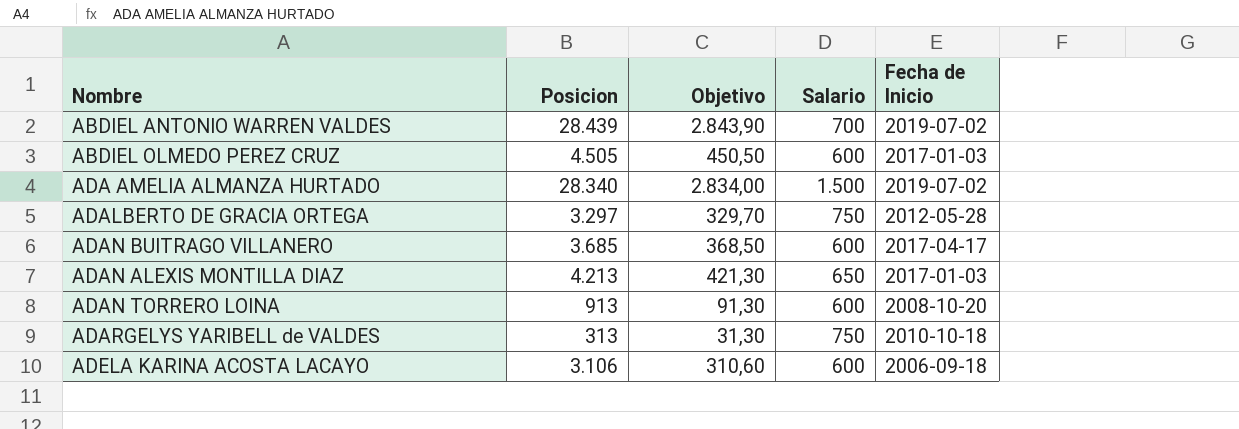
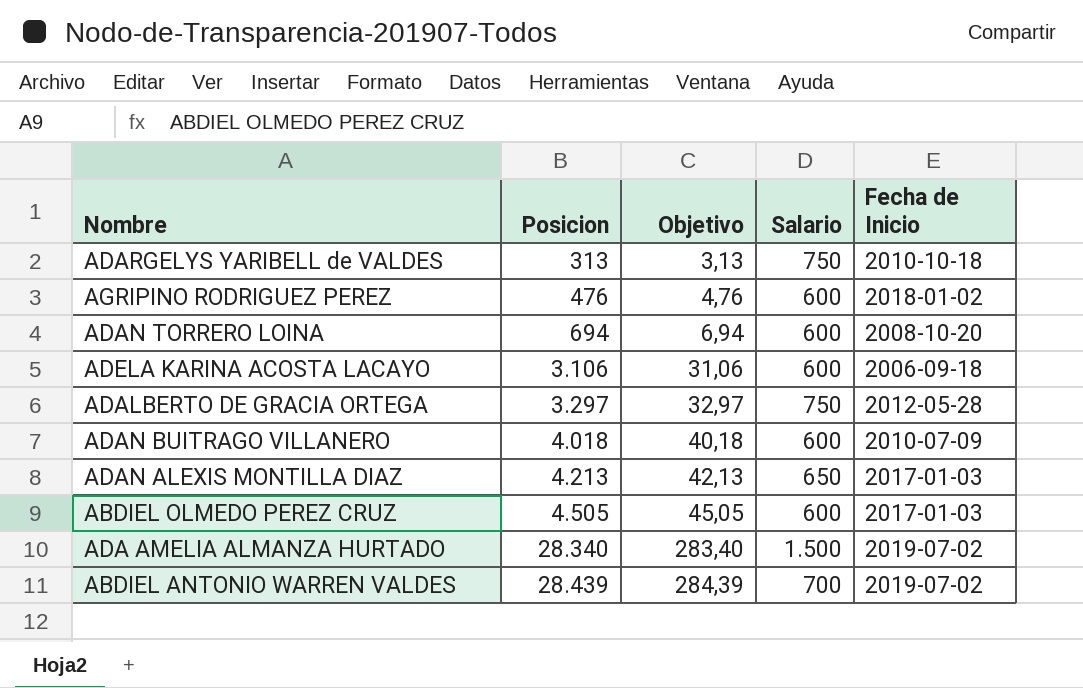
row order: none -> Posicion ascending
column Objetivo | formula: [Posicion] * 0,1 -> [Posicion] * 0,01
row AGRIPINO RODRIGUEZ PEREZ: none -> 476 | 4,76 | 600 | 2018-01-02
ADAN TORRERO LOINA | Posicion: 913 -> 694
ADAN BUITRAGO VILLANERO | Posicion: 3.685 -> 4.018
ADAN BUITRAGO VILLANERO | Fecha de Inicio: 2017-04-17 -> 2010-07-09

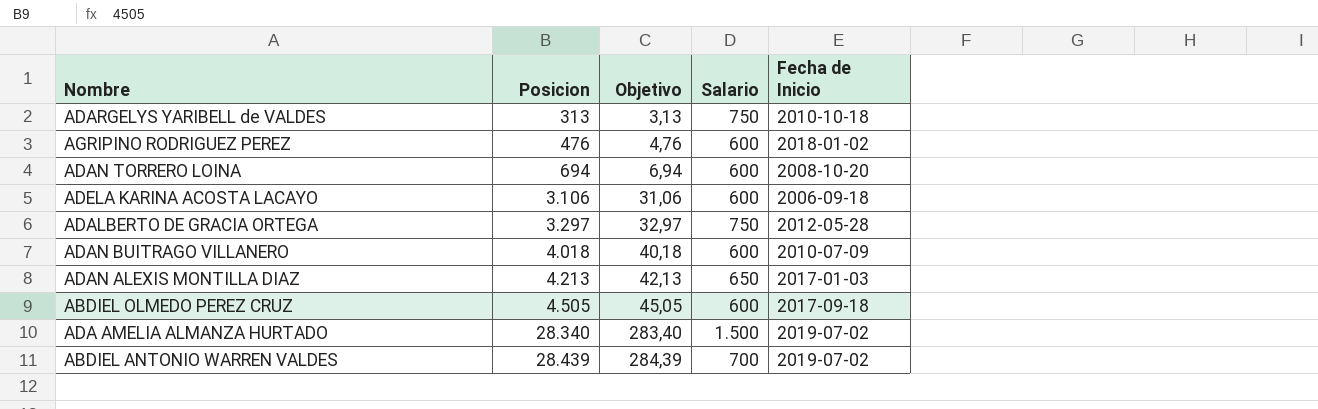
ABDIEL OLMEDO PEREZ CRUZ | Fecha de Inicio: 2017-01-03 -> 2017-09-18

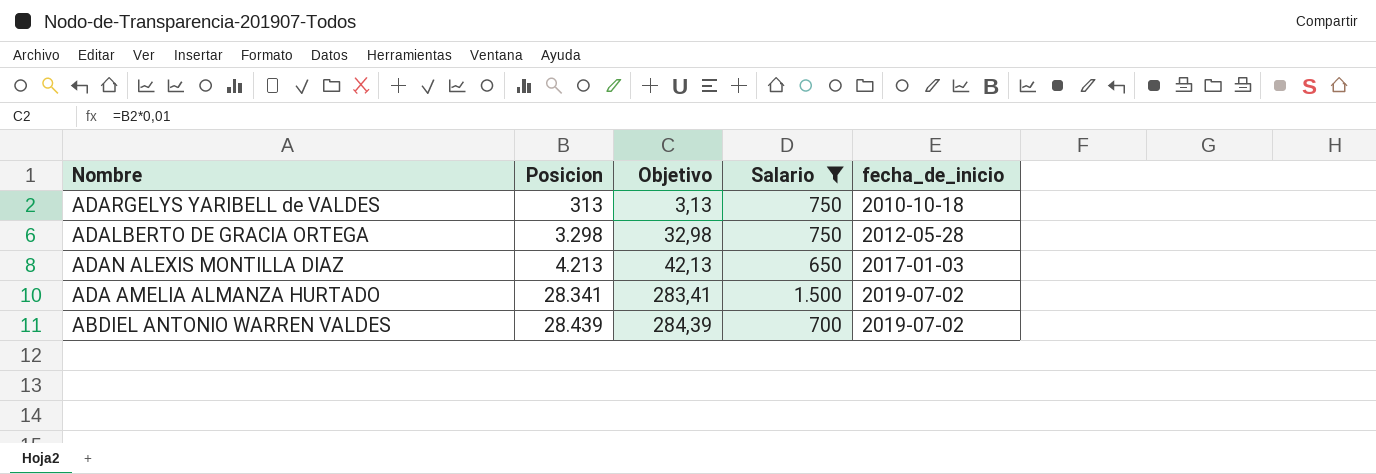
filter: none -> Salario != 600
column name: Fecha de Inicio -> fecha_de_inicio
ADALBERTO DE GRACIA ORTEGA | Posicion: 3.297 -> 3.298
ADALBERTO DE GRACIA ORTEGA | Objetivo: 32,97 -> 32,98
ADA AMELIA ALMANZA HURTADO | Posicion: 28.340 -> 28.341
ADA AMELIA ALMANZA HURTADO | Objetivo: 283,40 -> 283,41

